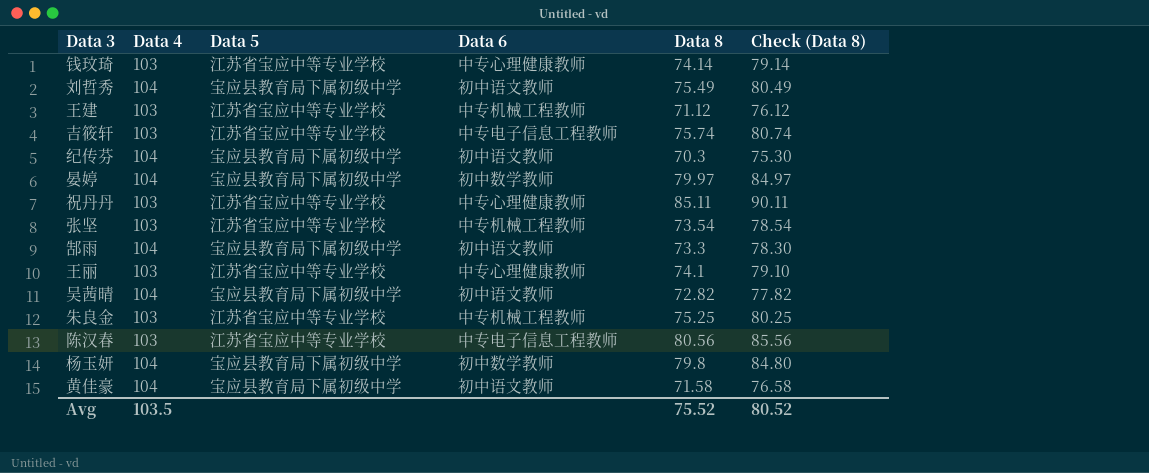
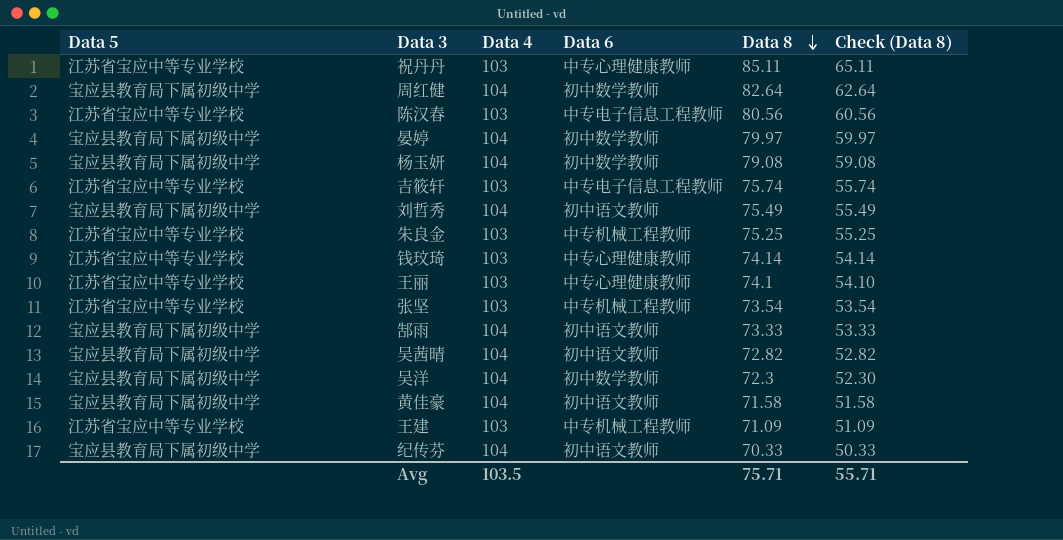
row order: none -> Data 8 descending
column Data 5 | position: 3 -> 1
column Check (Data 8) | formula: [Data 8] + 5 -> [Data 8] - 20
row 周红健: none -> 宝应县教育局下属初级中学 | 104 | 初中数学教师 | 82.64 | 62.64
杨玉妍 | Data 8: 79.8 -> 79.08
郜雨 | Data 8: 73.3 -> 73.33
row 吴洋: none -> 宝应县教育局下属初级中学 | 104 | 初中数学教师 | 72.3 | 52.30
王建 | Data 8: 71.12 -> 71.09
纪传芬 | Data 8: 70.3 -> 70.33
Avg | Data 8: 75.52 -> 75.71
Avg | Check (Data 8): 80.52 -> 55.71

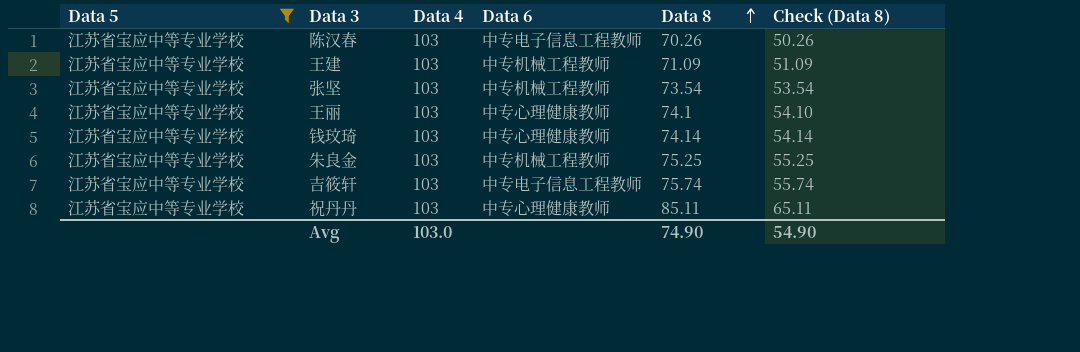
filter: none -> Data 5 = 江苏省宝应中等专业学校
row order: Data 8 descending -> Data 8 ascending
陈汉春 | Data 8: 80.56 -> 70.26
陈汉春 | Check (Data 8): 60.56 -> 50.26
Avg | Data 4: 103.5 -> 103.0
Avg | Data 8: 75.71 -> 74.90
Avg | Check (Data 8): 55.71 -> 54.90

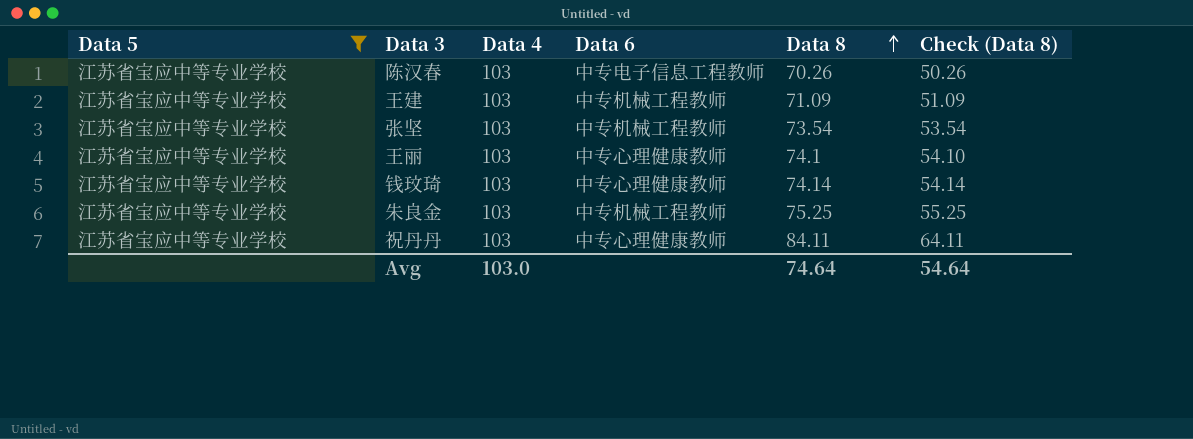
row 吉筱轩: 江苏省宝应中等专业学校 | 103 | 中专电子信息工程教师 | 75.74 | 55.74 -> none
祝丹丹 | Data 8: 85.11 -> 84.11
祝丹丹 | Check (Data 8): 65.11 -> 64.11
Avg | Data 8: 74.90 -> 74.64
Avg | Check (Data 8): 54.90 -> 54.64

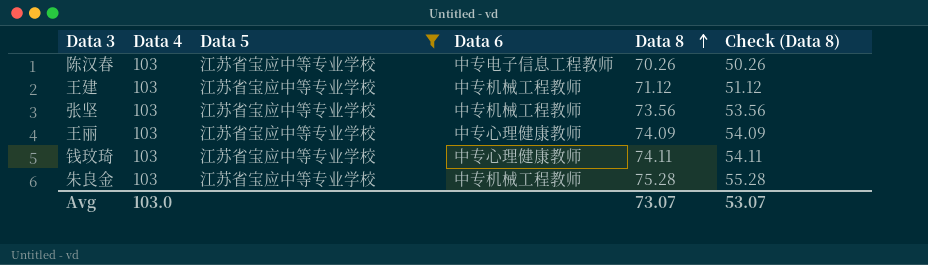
column Data 5 | position: 1 -> 3
row 祝丹丹: 江苏省宝应中等专业学校 | 103 | 中专心理健康教师 | 84.11 | 64.11 -> none
王建 | Data 8: 71.09 -> 71.12
王建 | Check (Data 8): 51.09 -> 51.12
张坚 | Data 8: 73.54 -> 73.56
张坚 | Check (Data 8): 53.54 -> 53.56
王丽 | Data 8: 74.1 -> 74.09
王丽 | Check (Data 8): 54.10 -> 54.09
钱玟琦 | Data 8: 74.14 -> 74.11
钱玟琦 | Check (Data 8): 54.14 -> 54.11
朱良金 | Data 8: 75.25 -> 75.28
朱良金 | Check (Data 8): 55.25 -> 55.28
Avg | Data 8: 74.64 -> 73.07
Avg | Check (Data 8): 54.64 -> 53.07

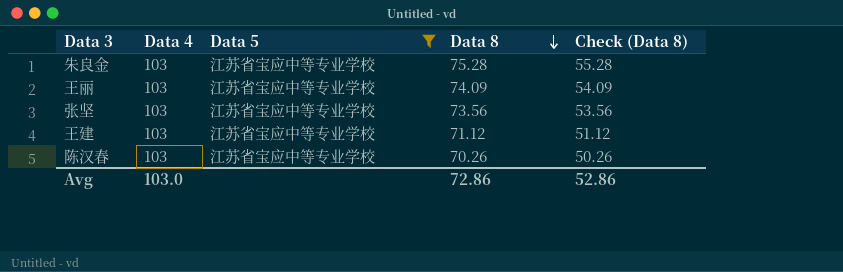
row order: Data 8 ascending -> Data 8 descending
column Data 6 | position: 4 -> none
row 钱玟琦: 103 | 江苏省宝应中等专业学校 | 中专心理健康教师 | 74.11 | 54.11 -> none
Avg | Data 8: 73.07 -> 72.86
Avg | Check (Data 8): 53.07 -> 52.86

